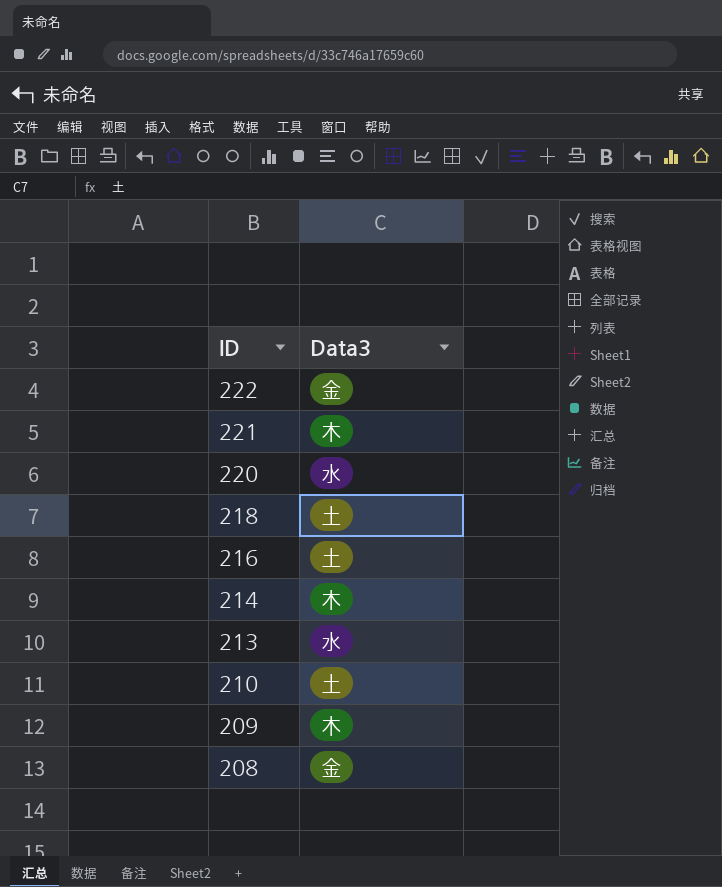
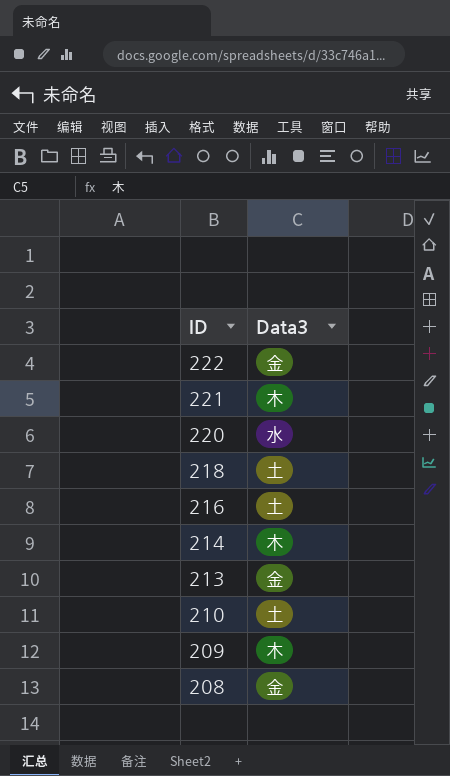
213 | Data3: 水 -> 金

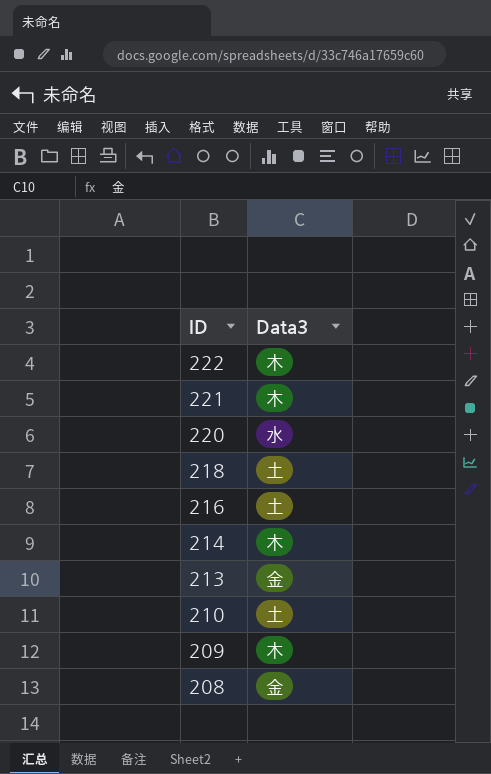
222 | Data3: 金 -> 木

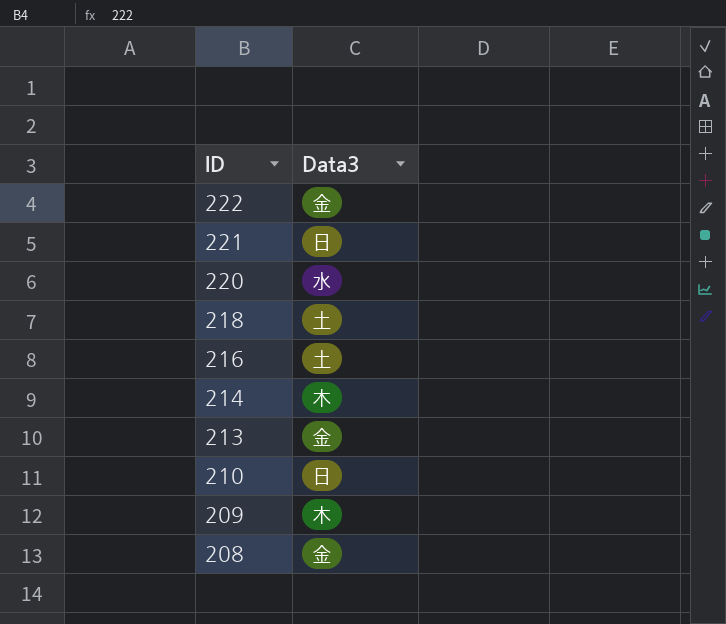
222 | Data3: 木 -> 金
221 | Data3: 木 -> 日
210 | Data3: 土 -> 日

